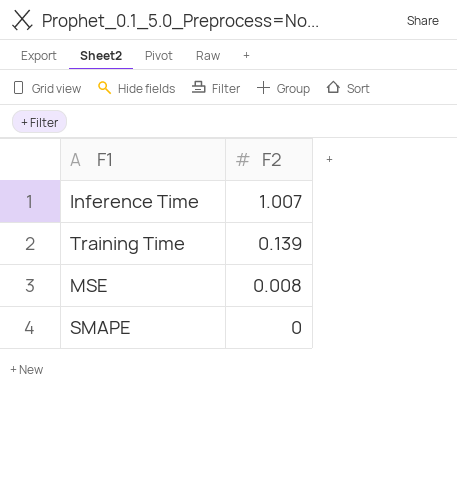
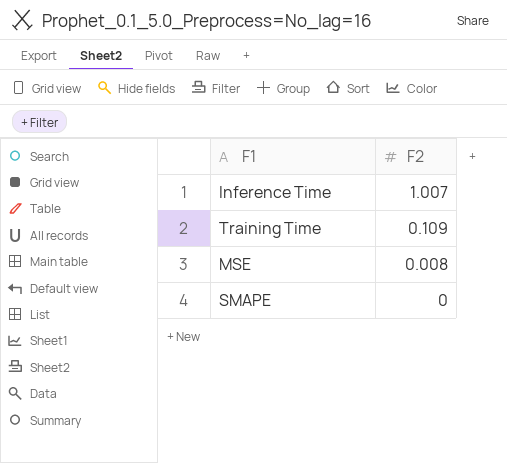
Training Time | F2: 0.139 -> 0.109

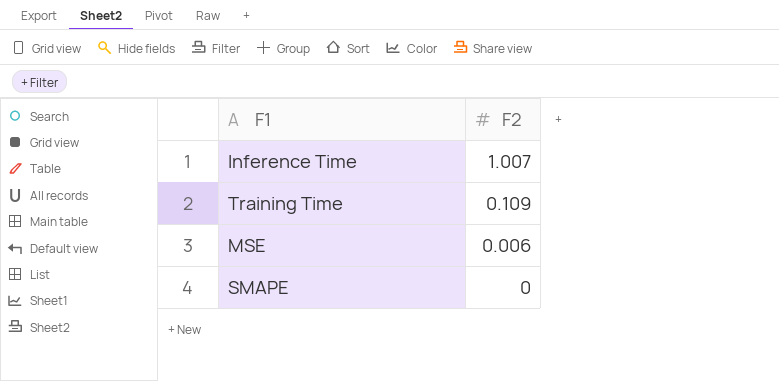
MSE | F2: 0.008 -> 0.006

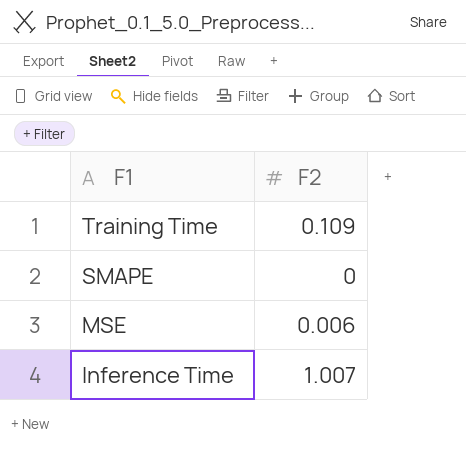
row order: F2 descending -> F1 descending

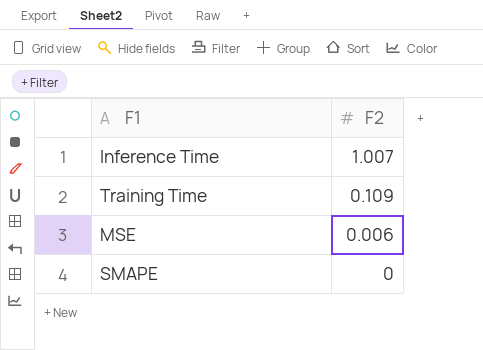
row order: F1 descending -> F2 descending

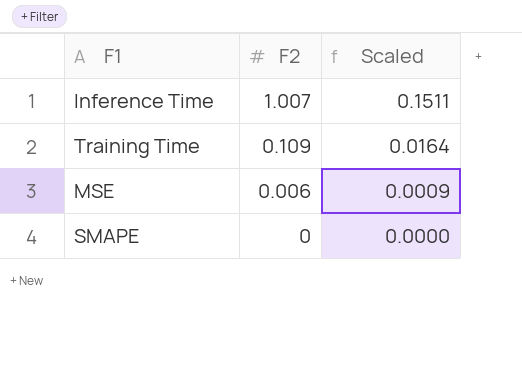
column Scaled | formula: none -> [F2] * 0.15

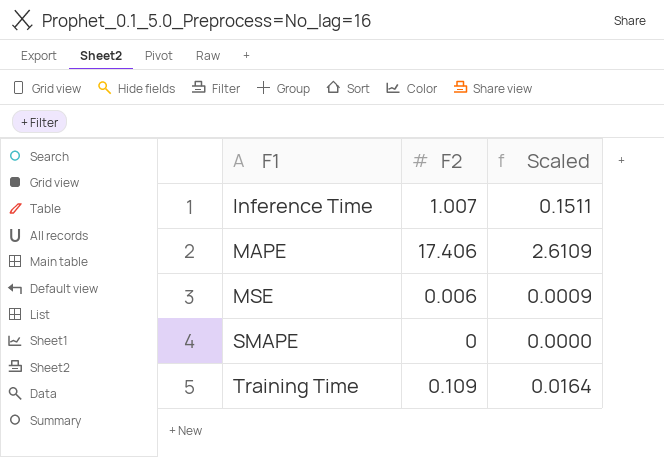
row order: F2 descending -> F1 ascending
row MAPE: none -> 17.406 | 2.6109

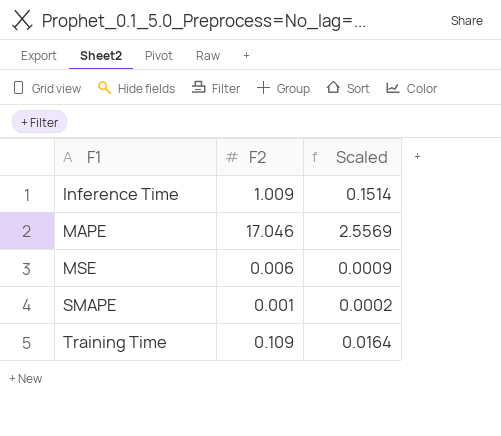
Inference Time | F2: 1.007 -> 1.009
Inference Time | Scaled: 0.1511 -> 0.1514
MAPE | F2: 17.406 -> 17.046
MAPE | Scaled: 2.6109 -> 2.5569
SMAPE | F2: 0 -> 0.001
SMAPE | Scaled: 0.0000 -> 0.0002

